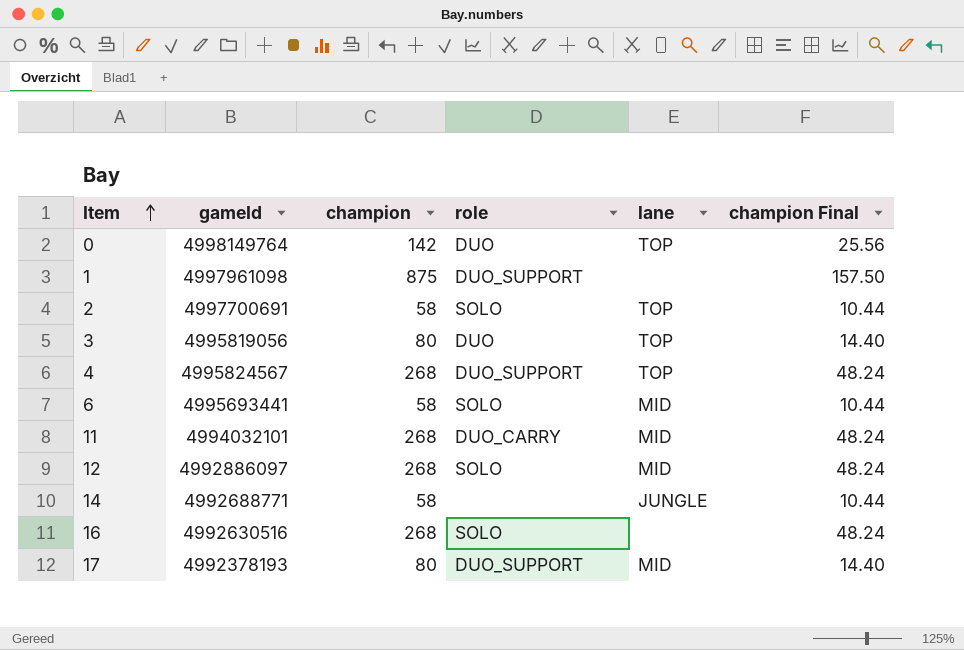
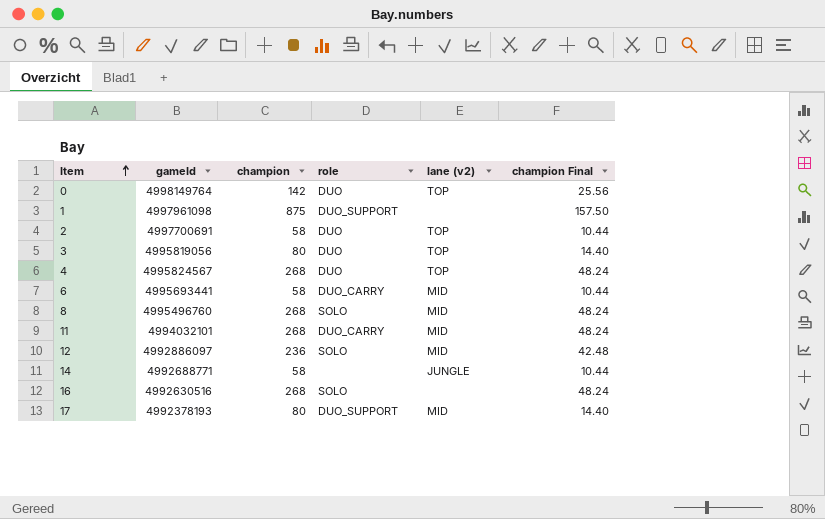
column name: lane -> lane (v2)
2 | role: SOLO -> DUO
4 | role: DUO_SUPPORT -> DUO
6 | role: SOLO -> DUO_CARRY
row 8: none -> 4995496760 | 268 | SOLO | MID | 48.24
12 | champion: 268 -> 236
12 | champion Final: 48.24 -> 42.48

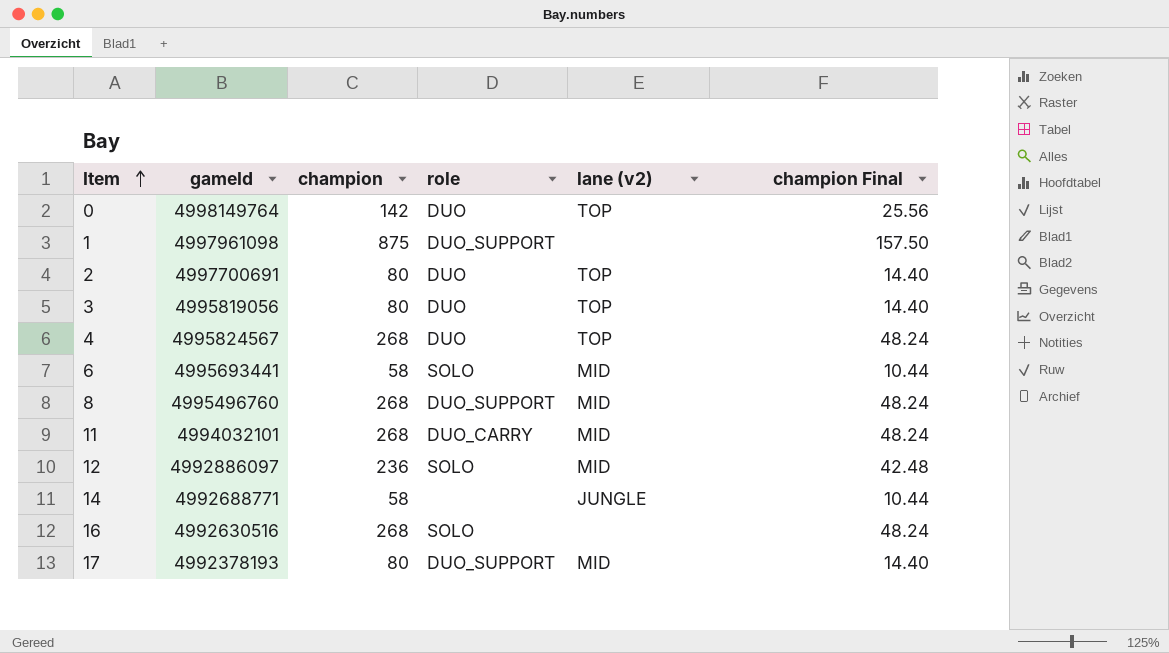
2 | champion: 58 -> 80
2 | champion Final: 10.44 -> 14.40
6 | role: DUO_CARRY -> SOLO
8 | role: SOLO -> DUO_SUPPORT

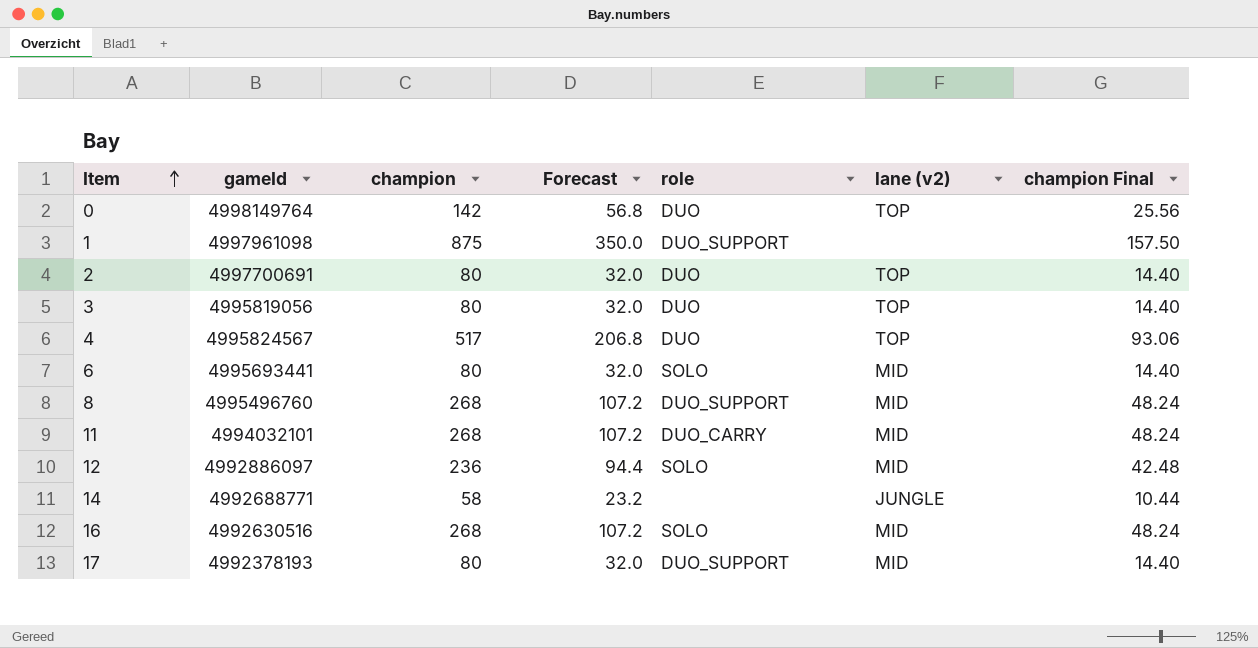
column Forecast | formula: none -> [champion] * 0.4
4 | champion: 268 -> 517
4 | champion Final: 48.24 -> 93.06
6 | champion: 58 -> 80
6 | champion Final: 10.44 -> 14.40
16 | lane (v2): none -> MID

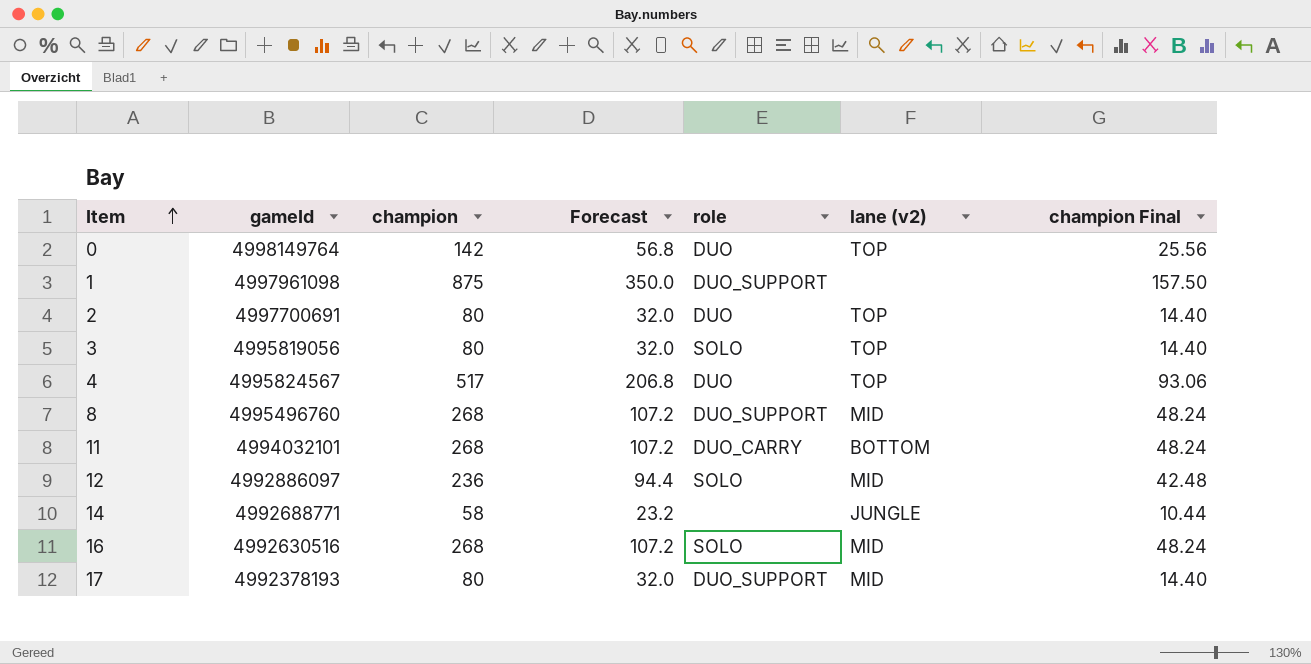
row 6: 4995693441 | 80 | 32.0 | SOLO | MID | 14.40 -> none
3 | role: DUO -> SOLO
11 | lane (v2): MID -> BOTTOM

